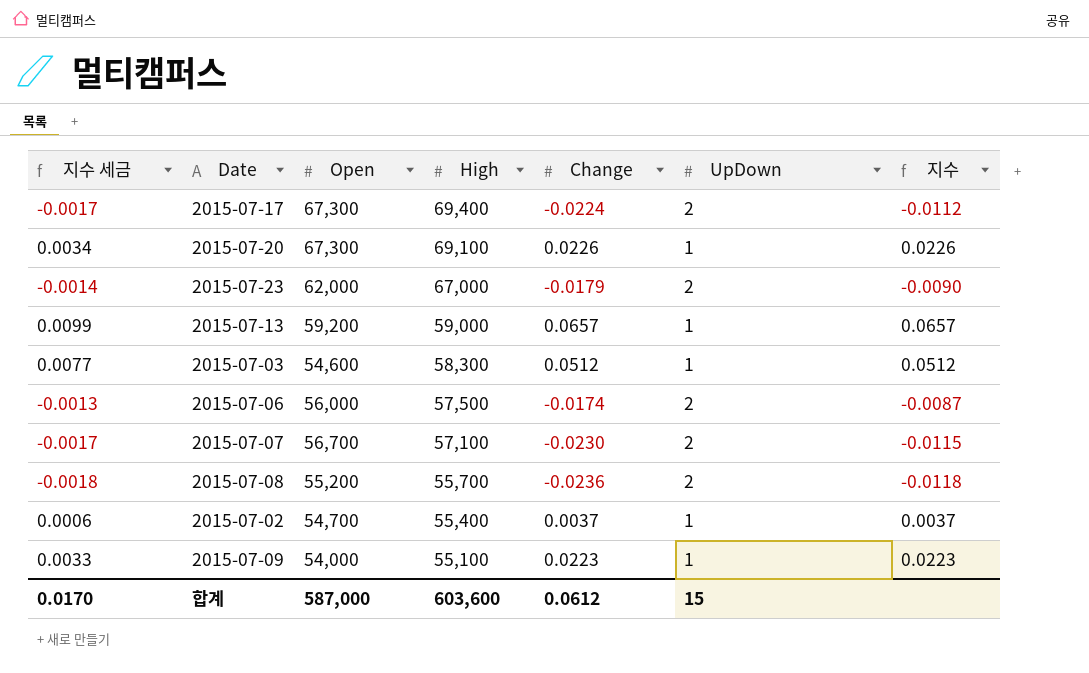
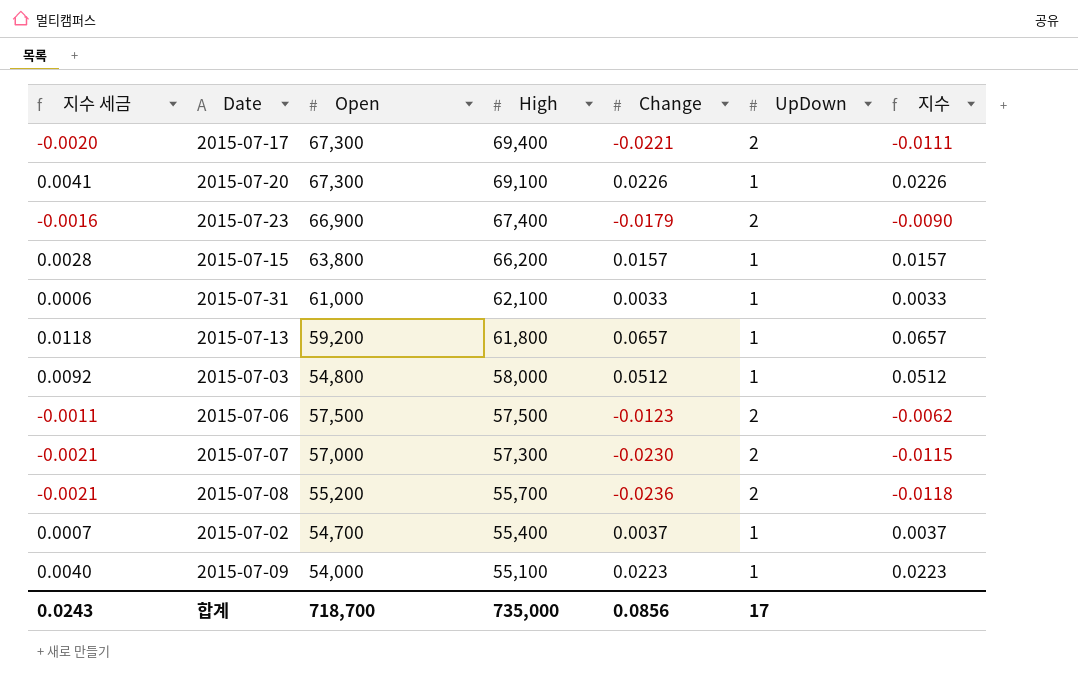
column 지수 세금 | formula: [지수] * 0.15 -> [지수] * 0.18
2015-07-17 | Change: -0.0224 -> -0.0221
2015-07-17 | 지수: -0.0112 -> -0.0111
2015-07-23 | Open: 62,000 -> 66,900
2015-07-23 | High: 67,000 -> 67,400
row 2015-07-15: none -> 0.0028 | 63,800 | 66,200 | 0.0157 | 1 | 0.0157
row 2015-07-31: none -> 0.0006 | 61,000 | 62,100 | 0.0033 | 1 | 0.0033
2015-07-13 | High: 59,000 -> 61,800
2015-07-03 | Open: 54,600 -> 54,800
2015-07-03 | High: 58,300 -> 58,000
2015-07-06 | Open: 56,000 -> 57,500
2015-07-06 | Change: -0.0174 -> -0.0123
2015-07-06 | 지수: -0.0087 -> -0.0062
2015-07-07 | Open: 56,700 -> 57,000
2015-07-07 | High: 57,100 -> 57,300
합계 | 지수 세금: 0.0170 -> 0.0243
합계 | Open: 587,000 -> 718,700
합계 | High: 603,600 -> 735,000
합계 | Change: 0.0612 -> 0.0856
합계 | UpDown: 15 -> 17

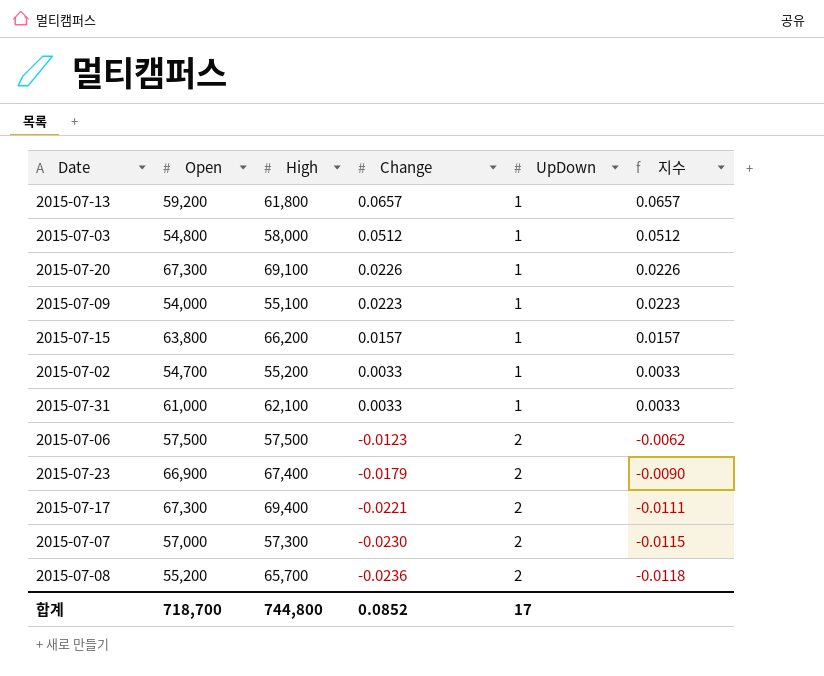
row order: High descending -> Change descending
column 지수 세금 | formula: [지수] * 0.18 -> none
2015-07-02 | High: 55,400 -> 55,200
2015-07-02 | Change: 0.0037 -> 0.0033
2015-07-02 | 지수: 0.0037 -> 0.0033
2015-07-08 | High: 55,700 -> 65,700
합계 | High: 735,000 -> 744,800
합계 | Change: 0.0856 -> 0.0852

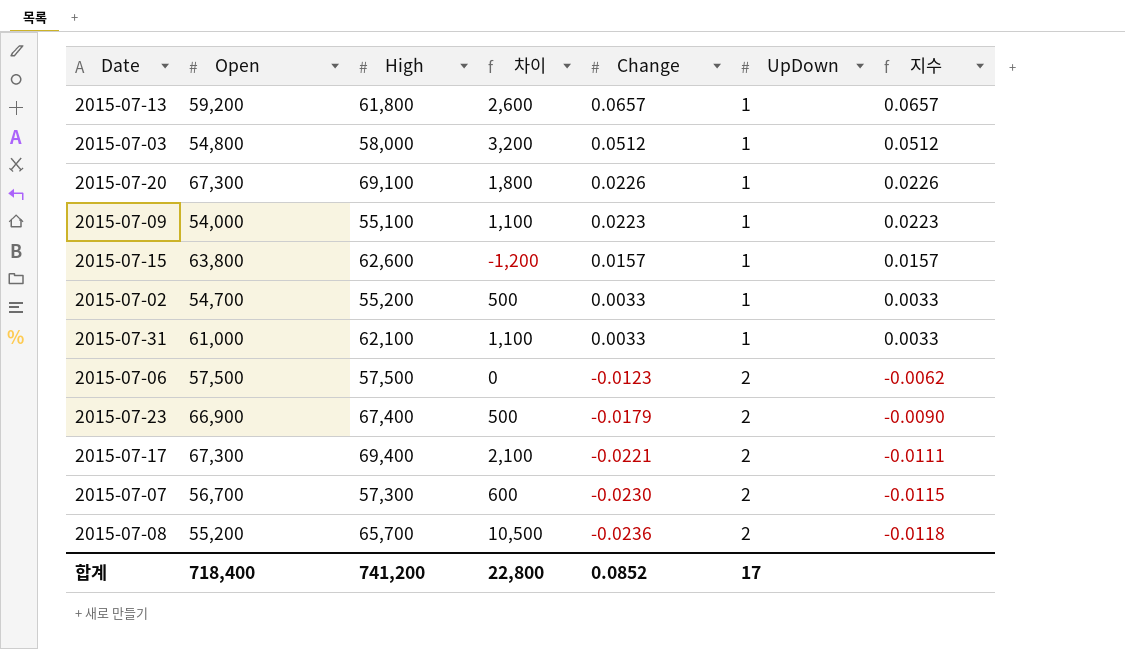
column 차이 | formula: none -> [High] - [Open]
2015-07-15 | High: 66,200 -> 62,600
2015-07-07 | Open: 57,000 -> 56,700
합계 | Open: 718,700 -> 718,400
합계 | High: 744,800 -> 741,200

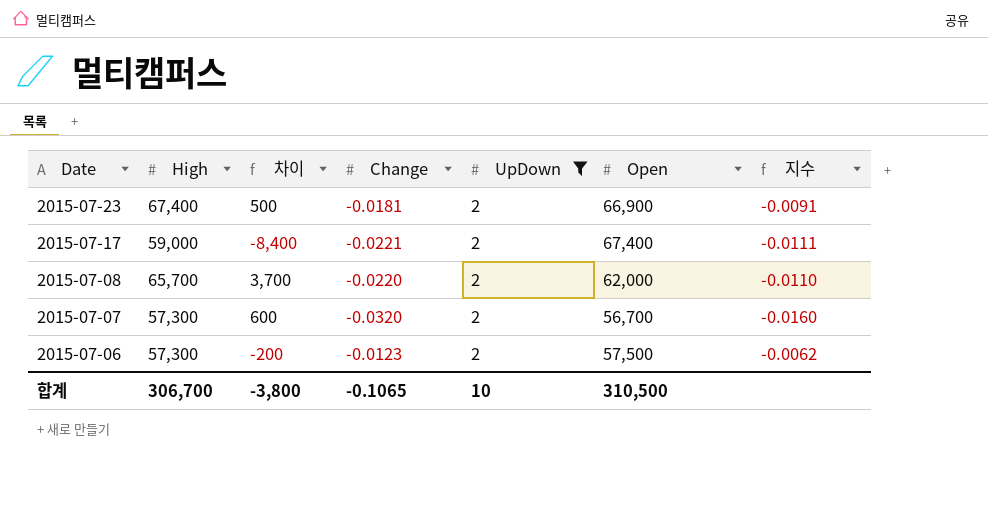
filter: none -> UpDown = 2
row order: Change descending -> Date descending
column Open | position: 2 -> 6
2015-07-23 | Change: -0.0179 -> -0.0181
2015-07-23 | 지수: -0.0090 -> -0.0091
2015-07-17 | High: 69,400 -> 59,000
2015-07-17 | 차이: 2,100 -> -8,400
2015-07-17 | Open: 67,300 -> 67,400
2015-07-08 | 차이: 10,500 -> 3,700
2015-07-08 | Change: -0.0236 -> -0.0220
2015-07-08 | Open: 55,200 -> 62,000
2015-07-08 | 지수: -0.0118 -> -0.0110
2015-07-07 | Change: -0.0230 -> -0.0320
2015-07-07 | 지수: -0.0115 -> -0.0160
2015-07-06 | High: 57,500 -> 57,300
2015-07-06 | 차이: 0 -> -200
합계 | High: 741,200 -> 306,700
합계 | 차이: 22,800 -> -3,800
합계 | Change: 0.0852 -> -0.1065
합계 | UpDown: 17 -> 10
합계 | Open: 718,400 -> 310,500

